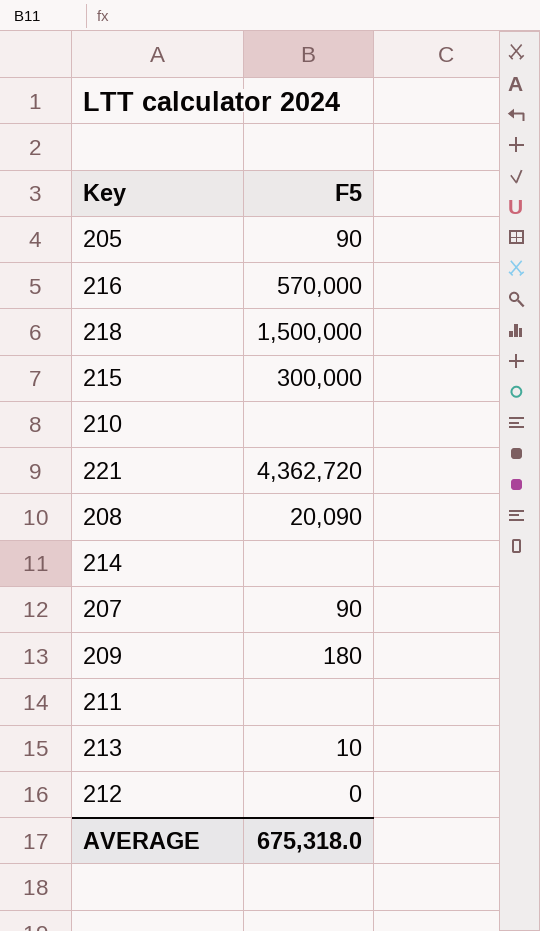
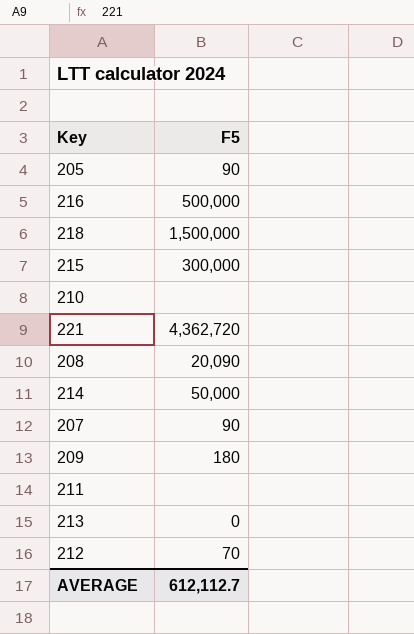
216 | F5: 570,000 -> 500,000
214 | F5: none -> 50,000
213 | F5: 10 -> 0
212 | F5: 0 -> 70
AVERAGE | F5: 675,318.0 -> 612,112.7

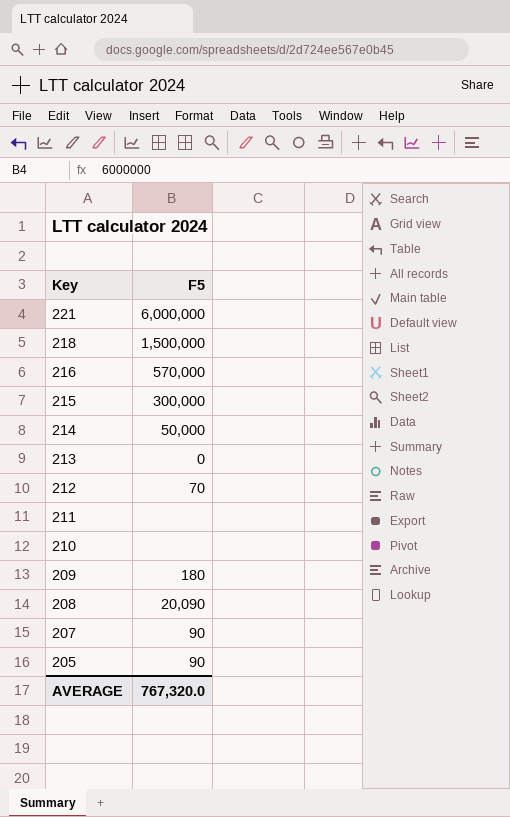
row order: none -> Key descending
221 | F5: 4,362,720 -> 6,000,000
216 | F5: 500,000 -> 570,000
AVERAGE | F5: 612,112.7 -> 767,320.0

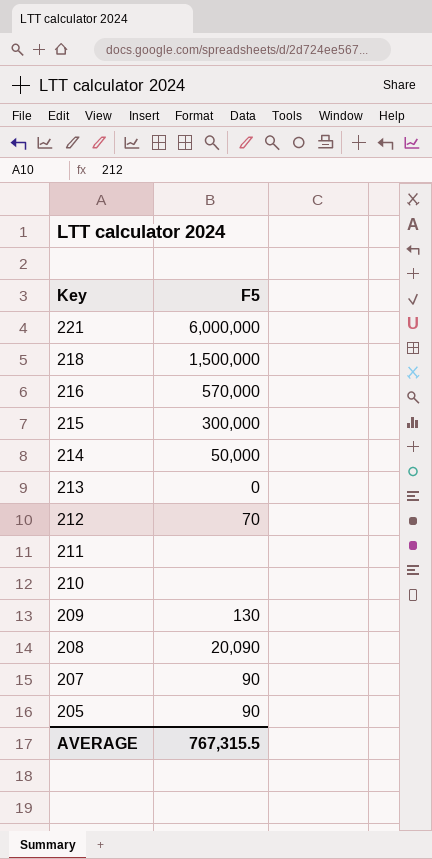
209 | F5: 180 -> 130
AVERAGE | F5: 767,320.0 -> 767,315.5

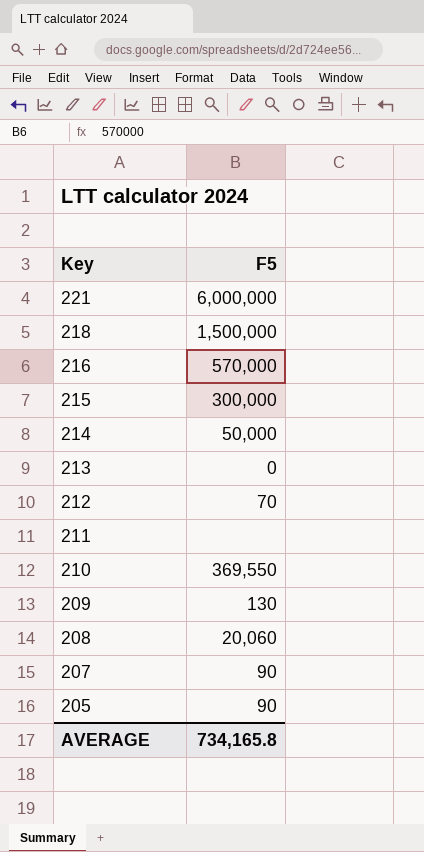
210 | F5: none -> 369,550
208 | F5: 20,090 -> 20,060
AVERAGE | F5: 767,315.5 -> 734,165.8

